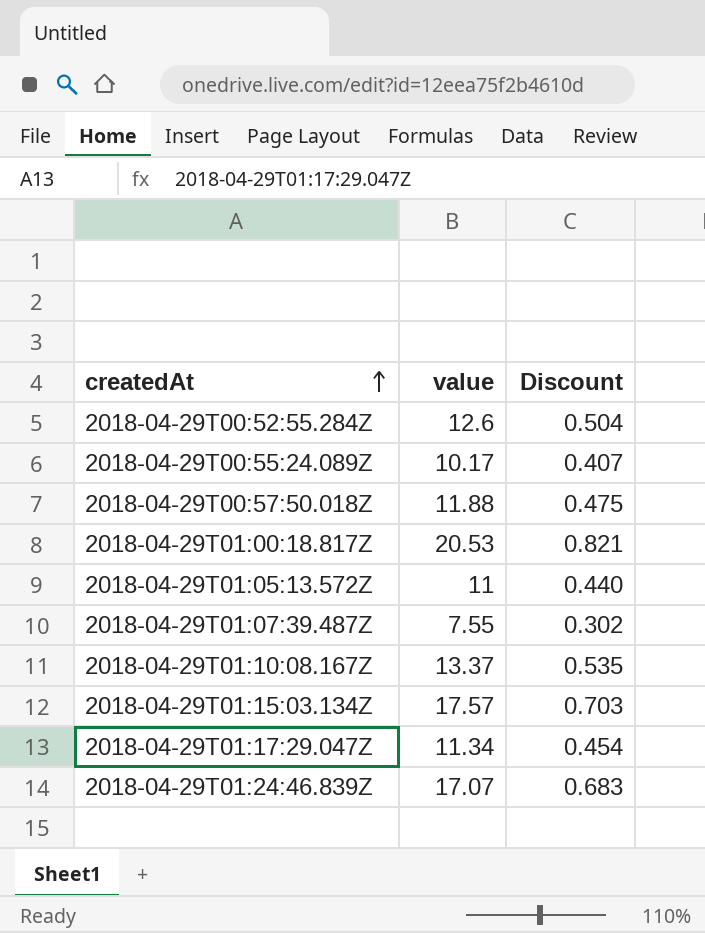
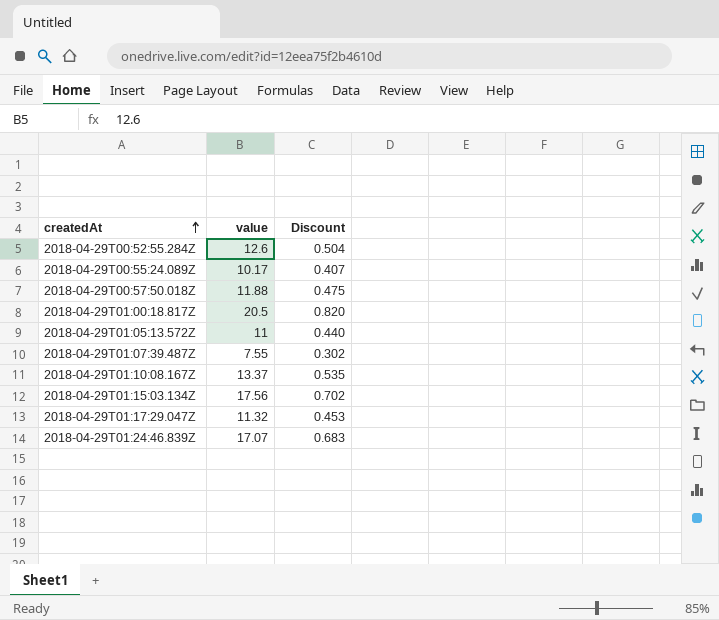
2018-04-29T01:00:18.817Z | value: 20.53 -> 20.5
2018-04-29T01:00:18.817Z | Discount: 0.821 -> 0.820
2018-04-29T01:15:03.134Z | value: 17.57 -> 17.56
2018-04-29T01:15:03.134Z | Discount: 0.703 -> 0.702
2018-04-29T01:17:29.047Z | value: 11.34 -> 11.32
2018-04-29T01:17:29.047Z | Discount: 0.454 -> 0.453

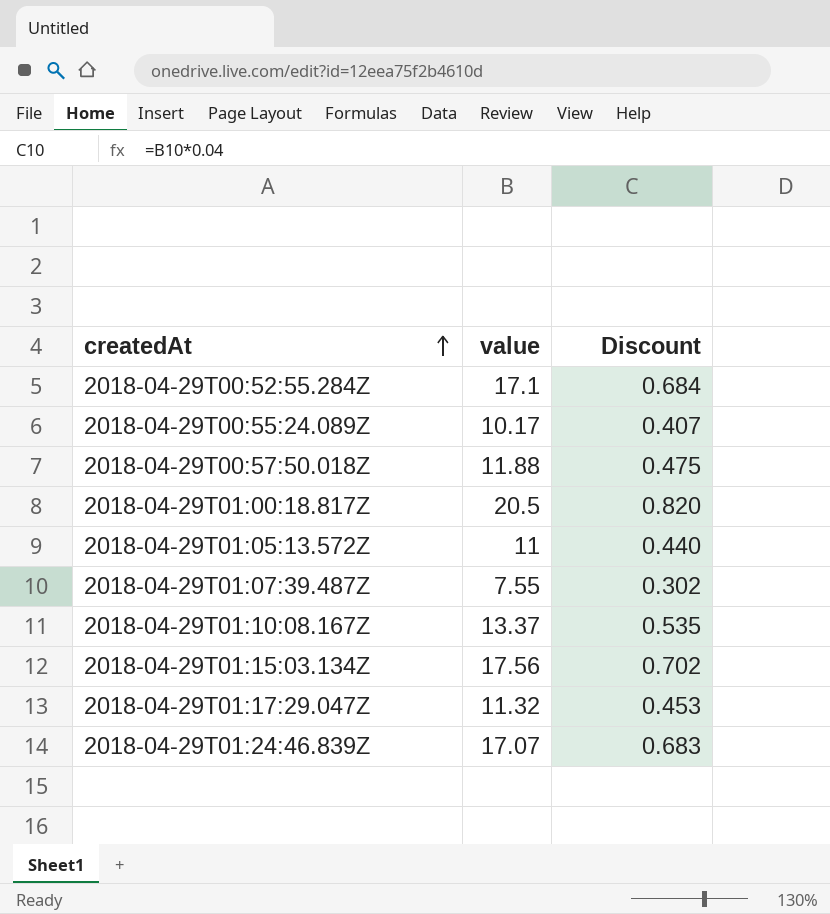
2018-04-29T00:52:55.284Z | value: 12.6 -> 17.1
2018-04-29T00:52:55.284Z | Discount: 0.504 -> 0.684

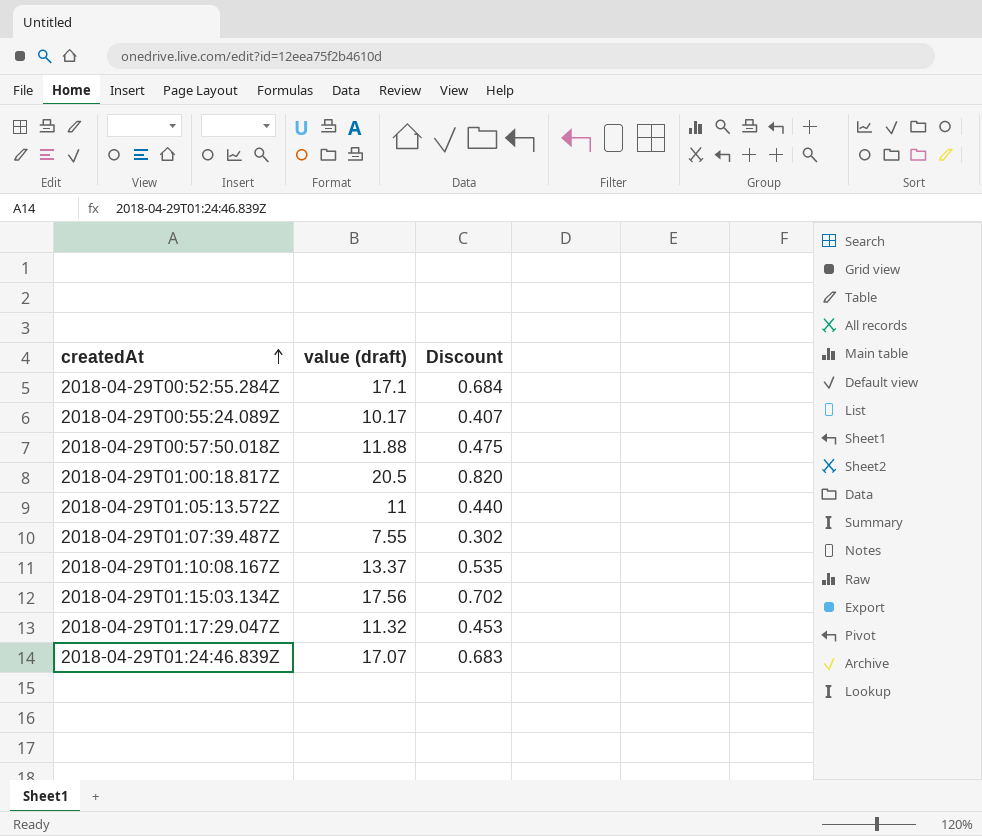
column name: value -> value (draft)

